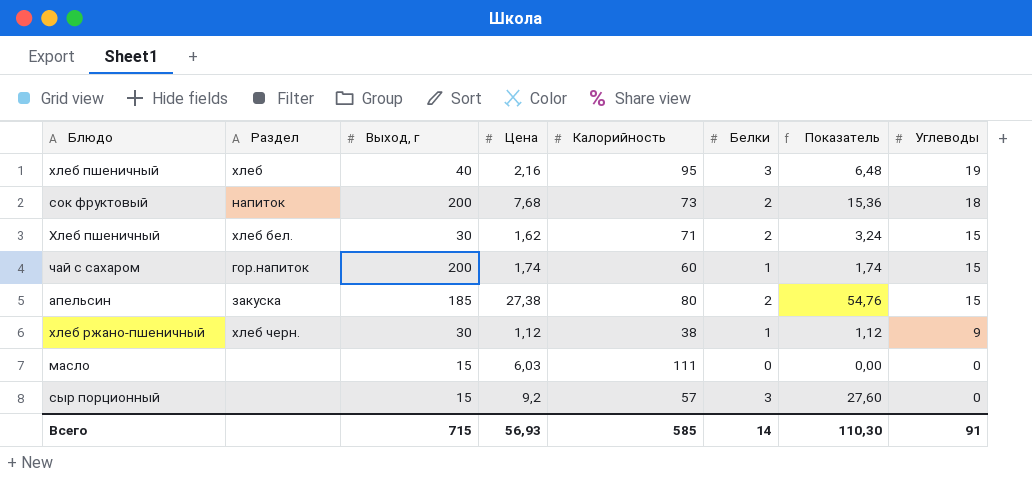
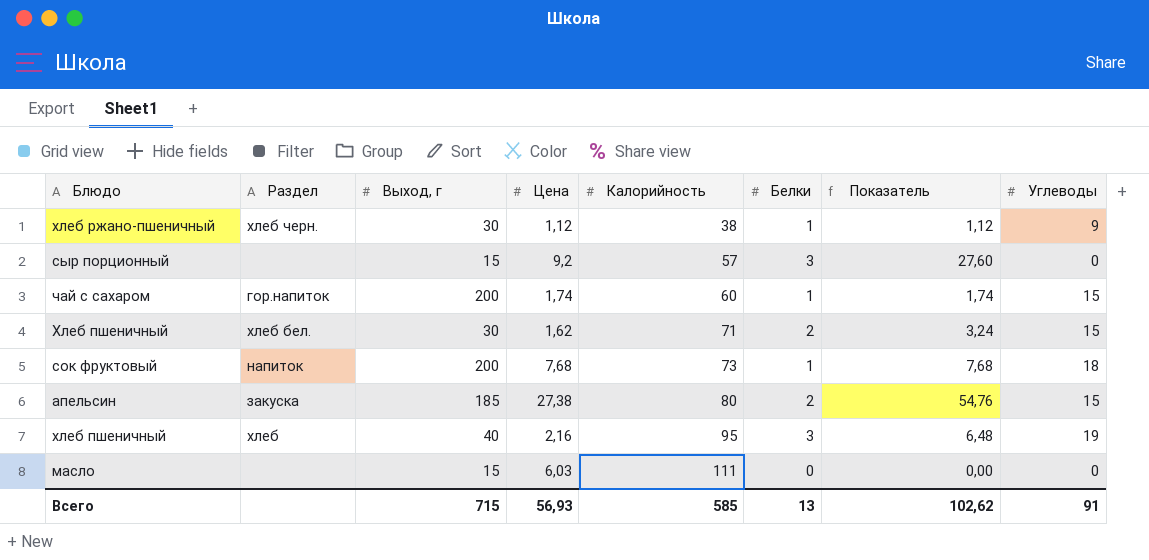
row order: Углеводы descending -> Калорийность ascending
сок фруктовый | Белки: 2 -> 1
сок фруктовый | Показатель: 15,36 -> 7,68
Всего | Белки: 14 -> 13
Всего | Показатель: 110,30 -> 102,62

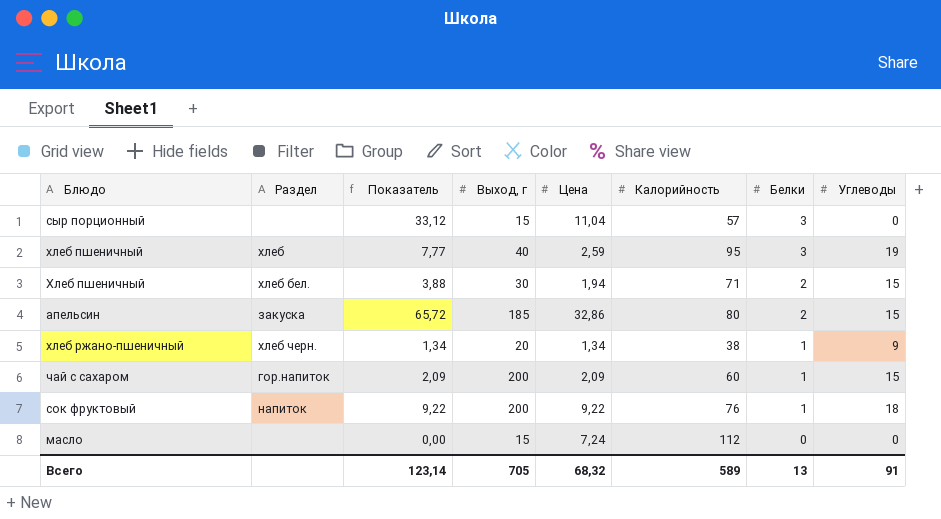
row order: Калорийность ascending -> Белки descending
column Показатель | position: 7 -> 3
сыр порционный | Показатель: 27,60 -> 33,12
сыр порционный | Цена: 9,2 -> 11,04
хлеб пшеничный | Показатель: 6,48 -> 7,77
хлеб пшеничный | Цена: 2,16 -> 2,59
Хлеб пшеничный | Показатель: 3,24 -> 3,88
Хлеб пшеничный | Цена: 1,62 -> 1,94
апельсин | Показатель: 54,76 -> 65,72
апельсин | Цена: 27,38 -> 32,86
хлеб ржано-пшеничный | Показатель: 1,12 -> 1,34
хлеб ржано-пшеничный | Выход, г: 30 -> 20
хлеб ржано-пшеничный | Цена: 1,12 -> 1,34
чай с сахаром | Показатель: 1,74 -> 2,09
чай с сахаром | Цена: 1,74 -> 2,09
сок фруктовый | Показатель: 7,68 -> 9,22
сок фруктовый | Цена: 7,68 -> 9,22
сок фруктовый | Калорийность: 73 -> 76
масло | Цена: 6,03 -> 7,24
масло | Калорийность: 111 -> 112
Всего | Показатель: 102,62 -> 123,14
Всего | Выход, г: 715 -> 705
Всего | Цена: 56,93 -> 68,32
Всего | Калорийность: 585 -> 589

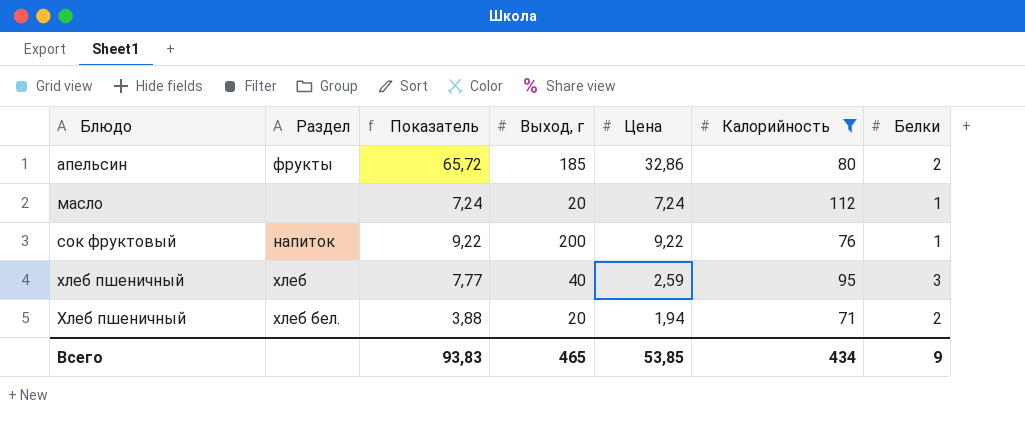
filter: none -> Калорийность >= 71
row order: Белки descending -> Блюдо ascending
column Углеводы | position: 8 -> none
апельсин | Раздел: закуска -> фрукты
масло | Показатель: 0,00 -> 7,24
масло | Выход, г: 15 -> 20
масло | Белки: 0 -> 1
Хлеб пшеничный | Выход, г: 30 -> 20
Всего | Показатель: 123,14 -> 93,83
Всего | Выход, г: 705 -> 465
Всего | Цена: 68,32 -> 53,85
Всего | Калорийность: 589 -> 434
Всего | Белки: 13 -> 9

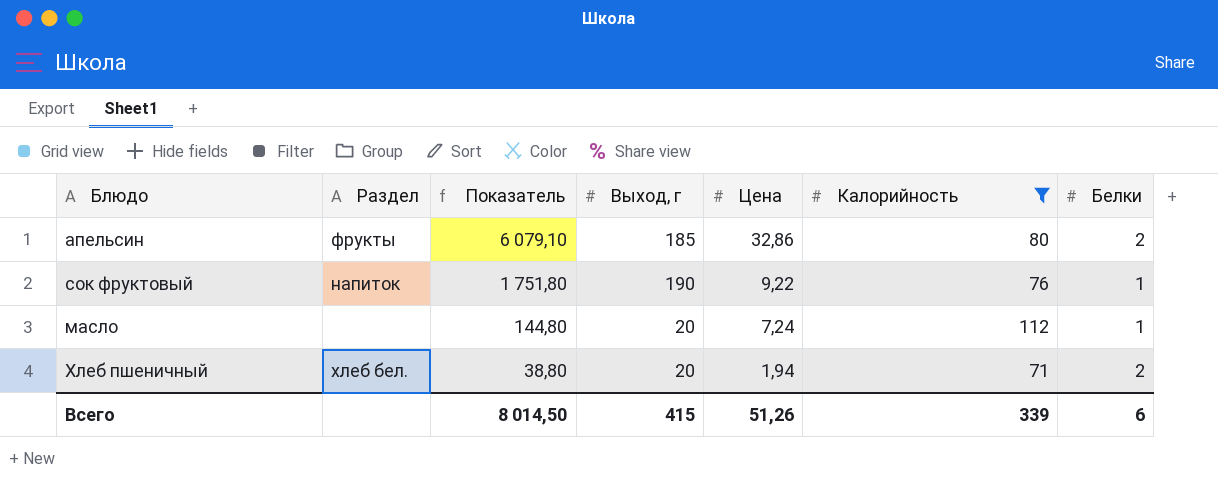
row order: Блюдо ascending -> Показатель descending
column Показатель | formula: [Цена] * [Белки] -> [Выход, г] * [Цена]
row хлеб пшеничный: хлеб | 7,77 | 40 | 2,59 | 95 | 3 -> none
сок фруктовый | Выход, г: 200 -> 190
Всего | Показатель: 93,83 -> 8 014,50
Всего | Выход, г: 465 -> 415
Всего | Цена: 53,85 -> 51,26
Всего | Калорийность: 434 -> 339
Всего | Белки: 9 -> 6

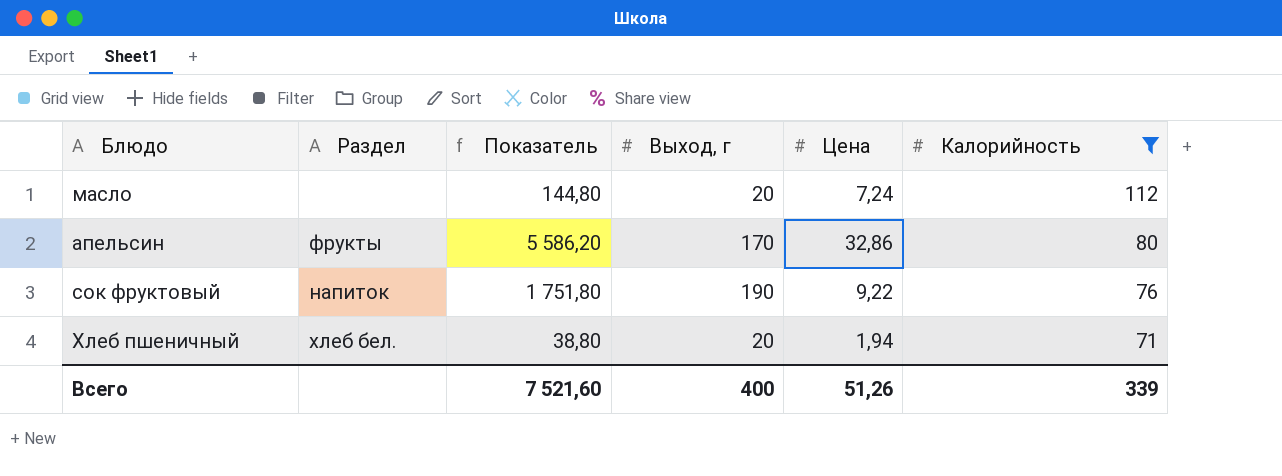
row order: Показатель descending -> Калорийность descending
column Белки | position: 7 -> none
апельсин | Показатель: 6 079,10 -> 5 586,20
апельсин | Выход, г: 185 -> 170
Всего | Показатель: 8 014,50 -> 7 521,60
Всего | Выход, г: 415 -> 400

